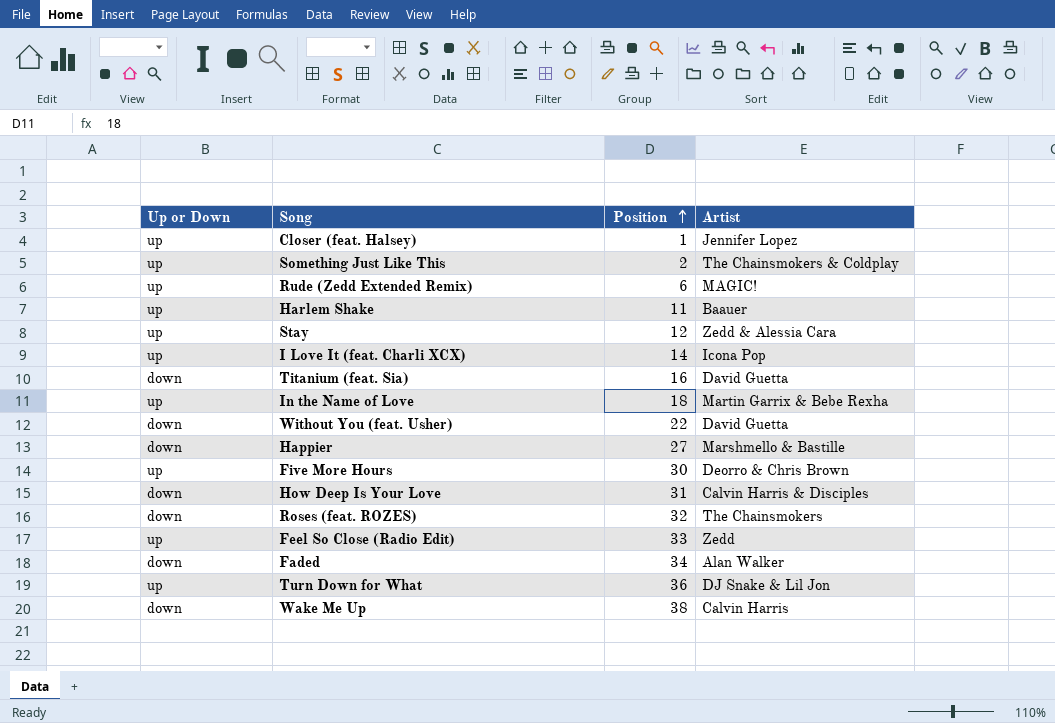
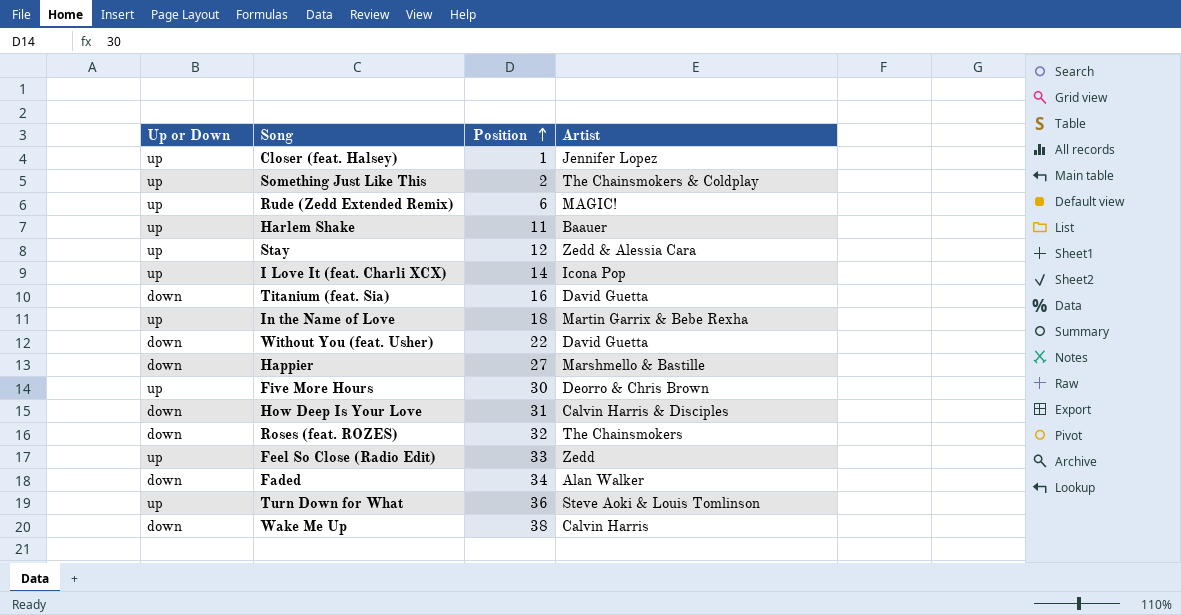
Turn Down for What | Artist: DJ Snake & Lil Jon -> Steve Aoki & Louis Tomlinson

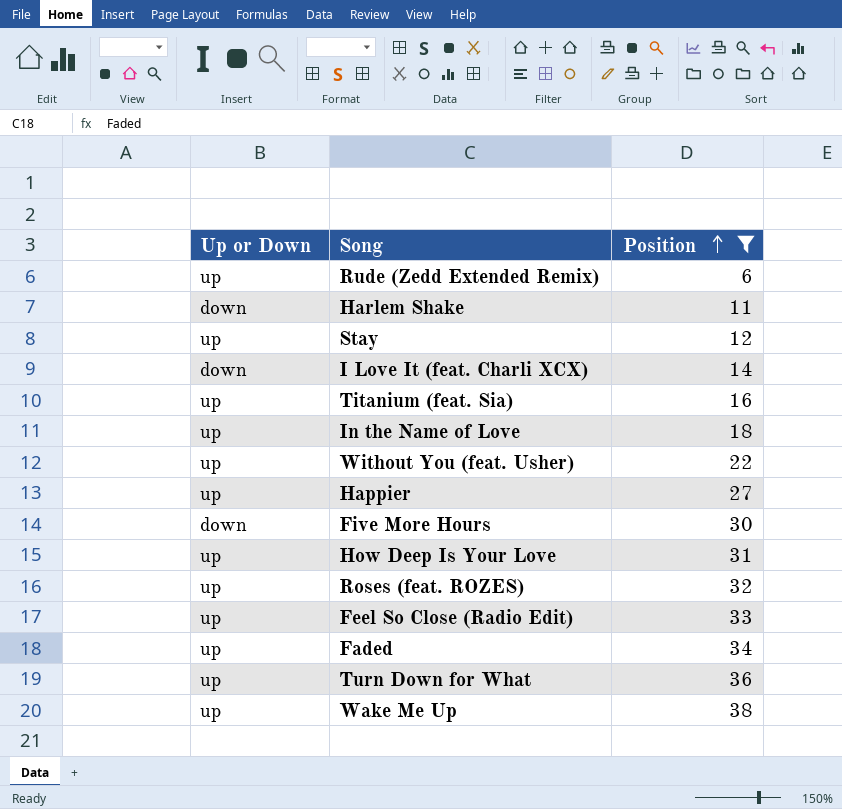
filter: none -> Position >= 6
column Artist | position: 4 -> none
Harlem Shake | Up or Down: up -> down
I Love It (feat. Charli XCX) | Up or Down: up -> down
Titanium (feat. Sia) | Up or Down: down -> up
Without You (feat. Usher) | Up or Down: down -> up
Happier | Up or Down: down -> up
Five More Hours | Up or Down: up -> down
How Deep Is Your Love | Up or Down: down -> up
Roses (feat. ROZES) | Up or Down: down -> up
Faded | Up or Down: down -> up
Wake Me Up | Up or Down: down -> up

